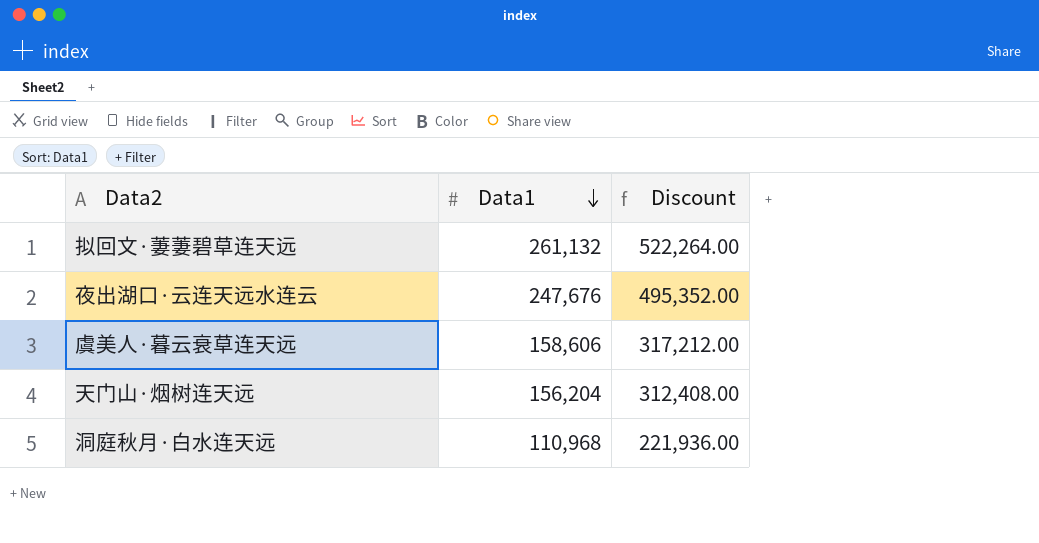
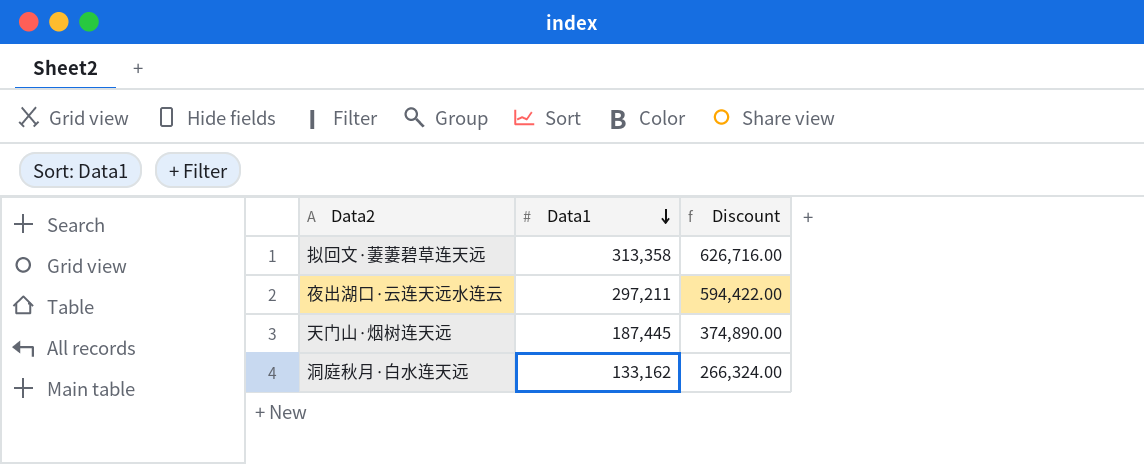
row 虞美人·暮云衰草连天远: 158,606 | 317,212.00 -> none
拟回文·萋萋碧草连天远 | Data1: 261,132 -> 313,358
拟回文·萋萋碧草连天远 | Discount: 522,264.00 -> 626,716.00
夜出湖口·云连天远水连云 | Data1: 247,676 -> 297,211
夜出湖口·云连天远水连云 | Discount: 495,352.00 -> 594,422.00
天门山·烟树连天远 | Data1: 156,204 -> 187,445
天门山·烟树连天远 | Discount: 312,408.00 -> 374,890.00
洞庭秋月·白水连天远 | Data1: 110,968 -> 133,162
洞庭秋月·白水连天远 | Discount: 221,936.00 -> 266,324.00

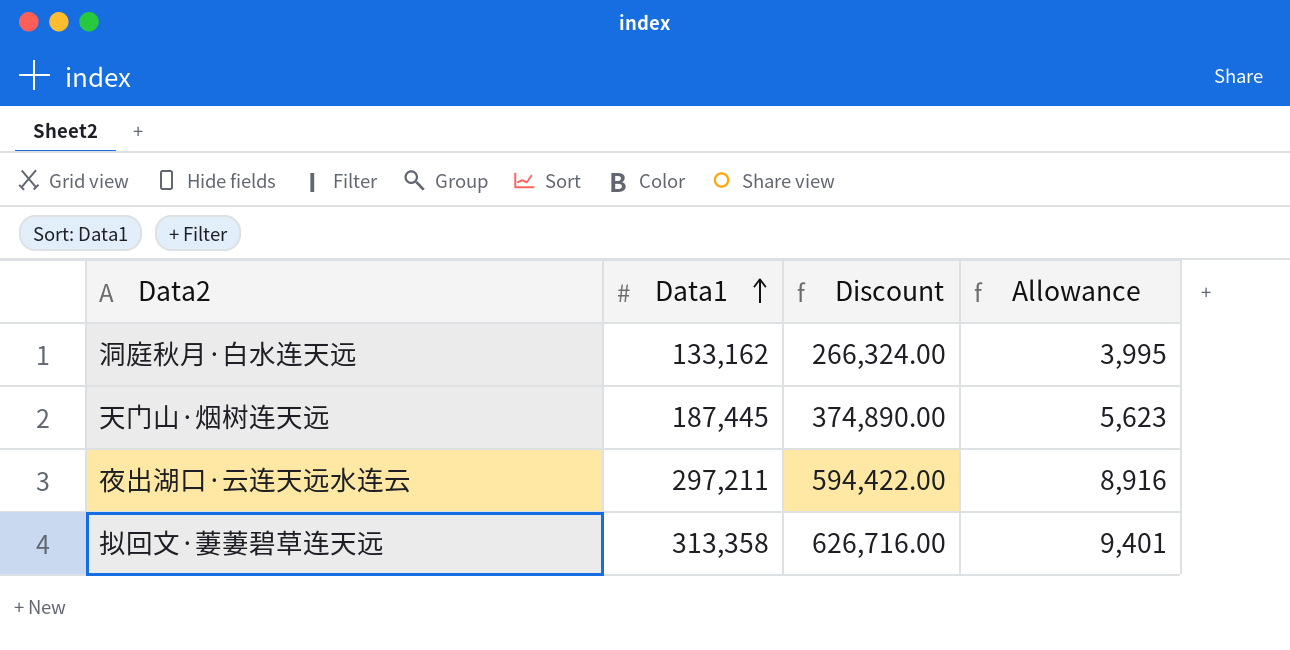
row order: Data1 descending -> Data1 ascending
column Allowance | formula: none -> [Data1] * 0.03

